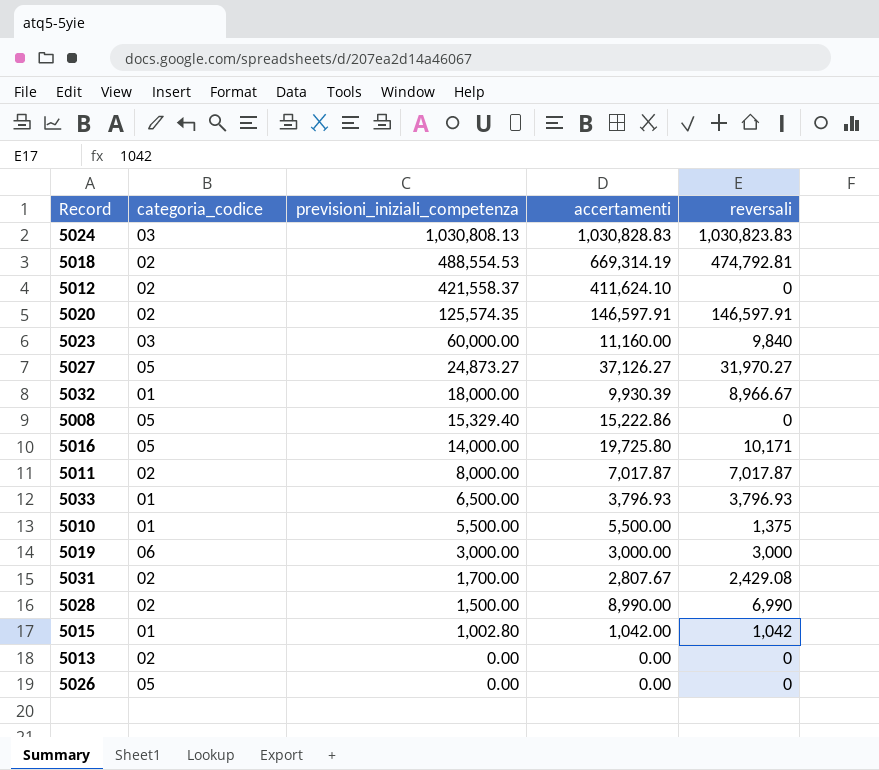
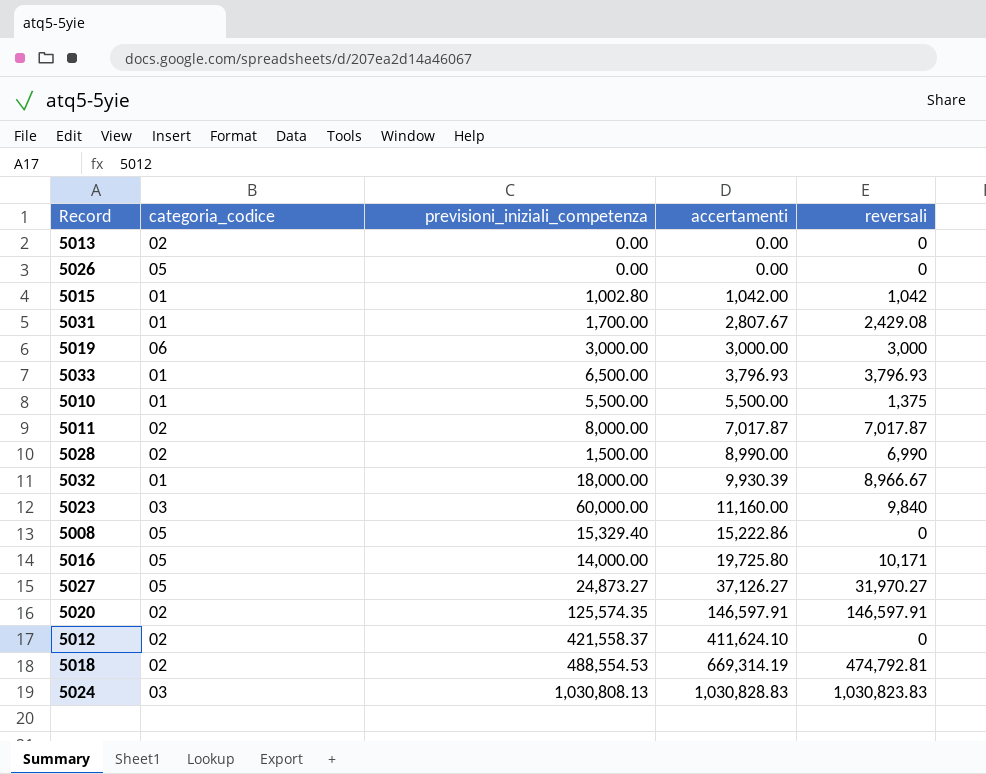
row order: previsioni_iniziali_competenza descending -> accertamenti ascending
5031 | categoria_codice: 02 -> 01

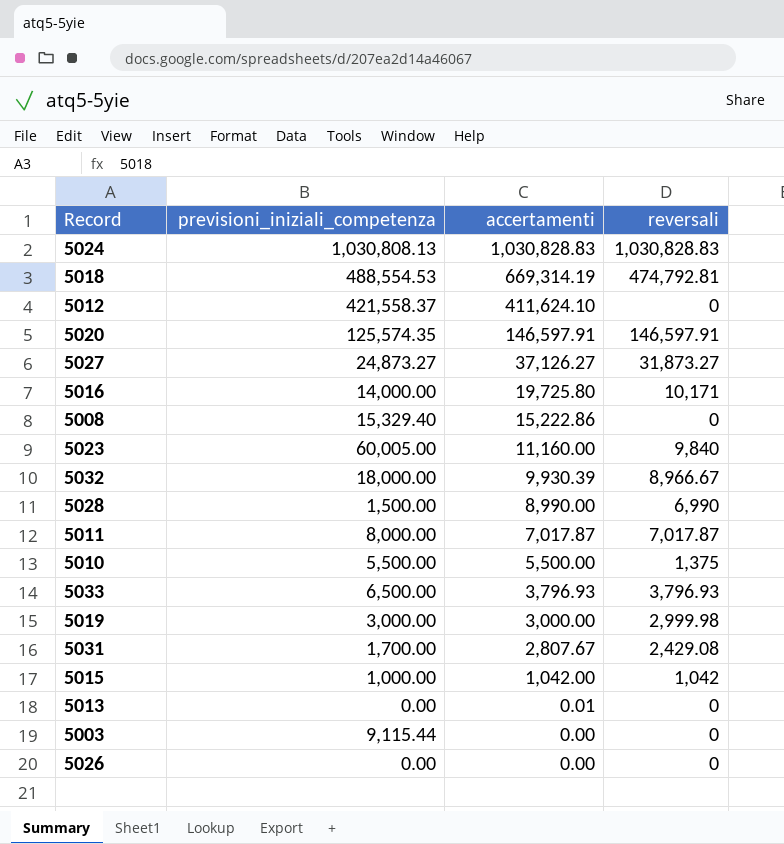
row order: accertamenti ascending -> accertamenti descending
column categoria_codice | position: 2 -> none
5024 | reversali: 1,030,823.83 -> 1,030,828.83
5027 | reversali: 31,970.27 -> 31,873.27
5023 | previsioni_iniziali_competenza: 60,000.00 -> 60,005.00
5019 | reversali: 3,000 -> 2,999.98
5015 | previsioni_iniziali_competenza: 1,002.80 -> 1,000.00
5013 | accertamenti: 0.00 -> 0.01
row 5003: none -> 9,115.44 | 0.00 | 0

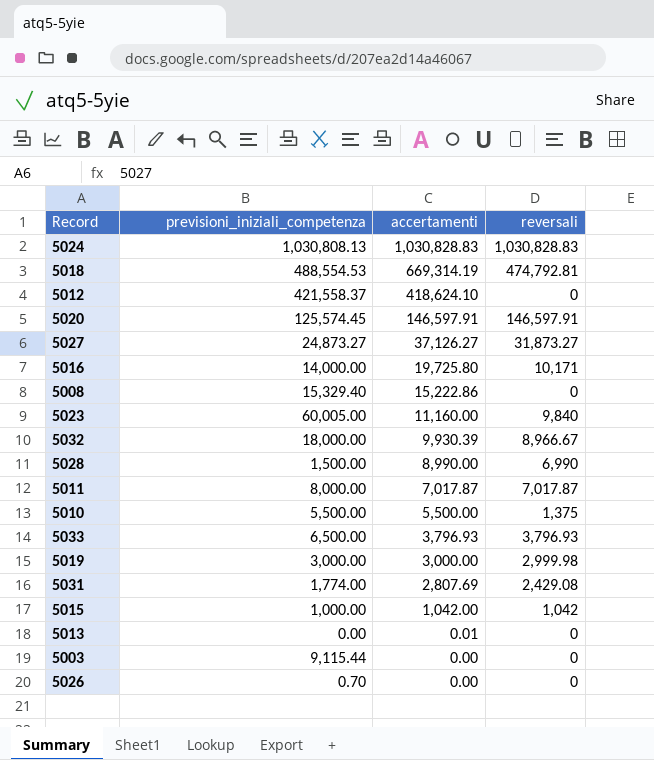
5012 | accertamenti: 411,624.10 -> 418,624.10
5020 | previsioni_iniziali_competenza: 125,574.35 -> 125,574.45
5031 | previsioni_iniziali_competenza: 1,700.00 -> 1,774.00
5031 | accertamenti: 2,807.67 -> 2,807.69
5026 | previsioni_iniziali_competenza: 0.00 -> 0.70

